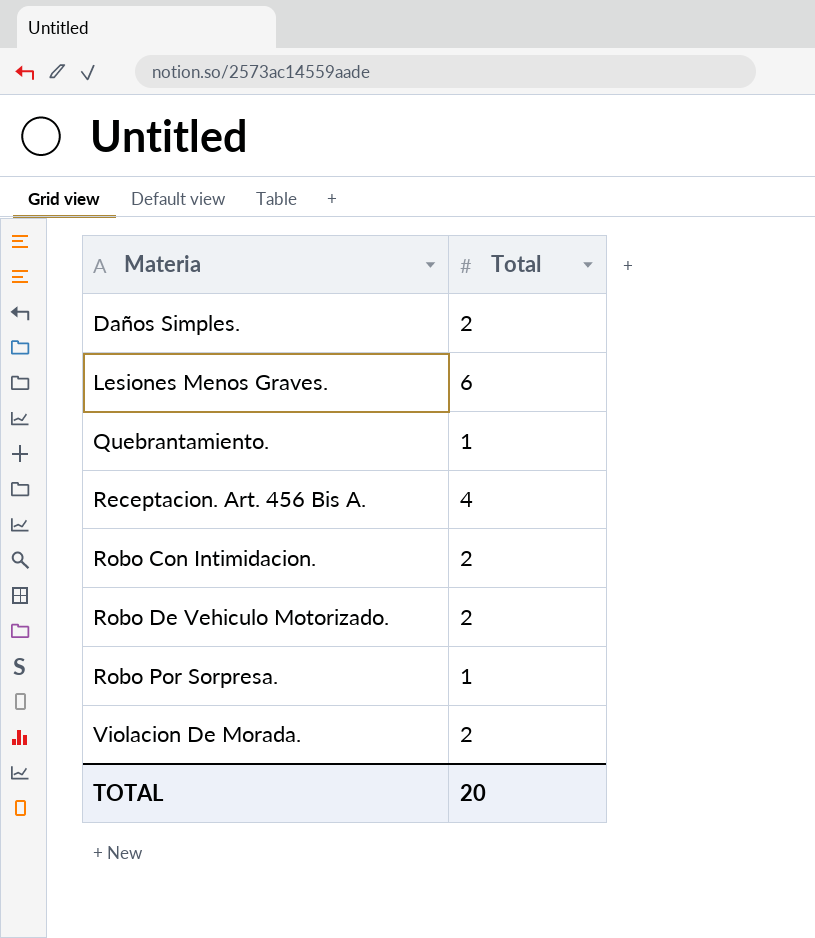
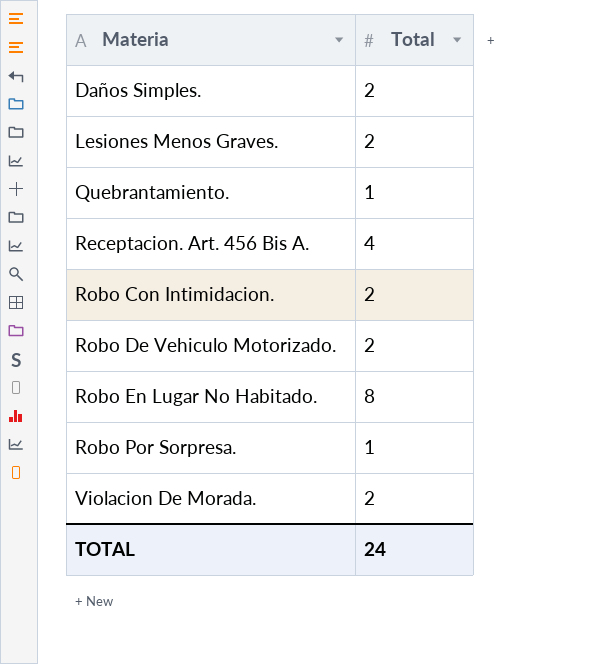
Lesiones Menos Graves. | Total: 6 -> 2
row Robo En Lugar No Habitado.: none -> 8
TOTAL | Total: 20 -> 24

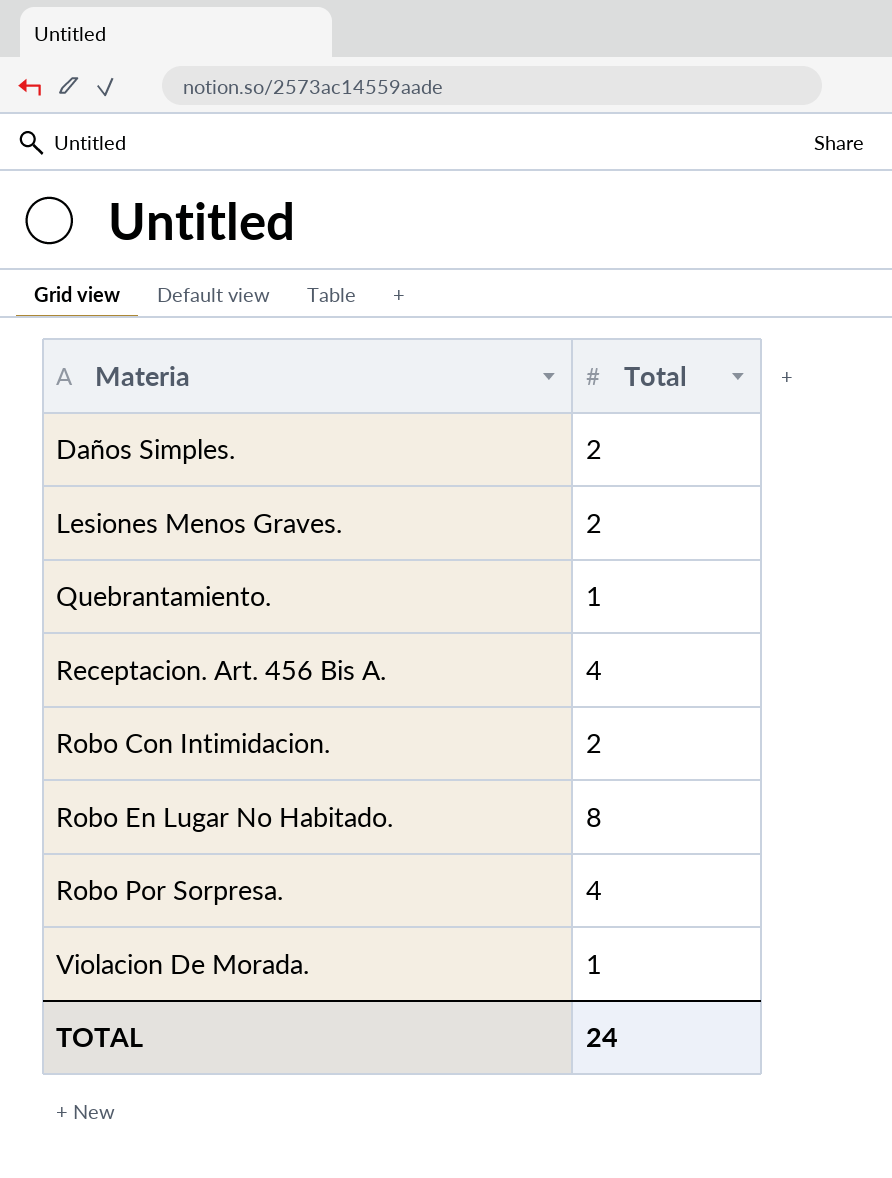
row Robo De Vehiculo Motorizado.: 2 -> none
Robo Por Sorpresa. | Total: 1 -> 4
Violacion De Morada. | Total: 2 -> 1

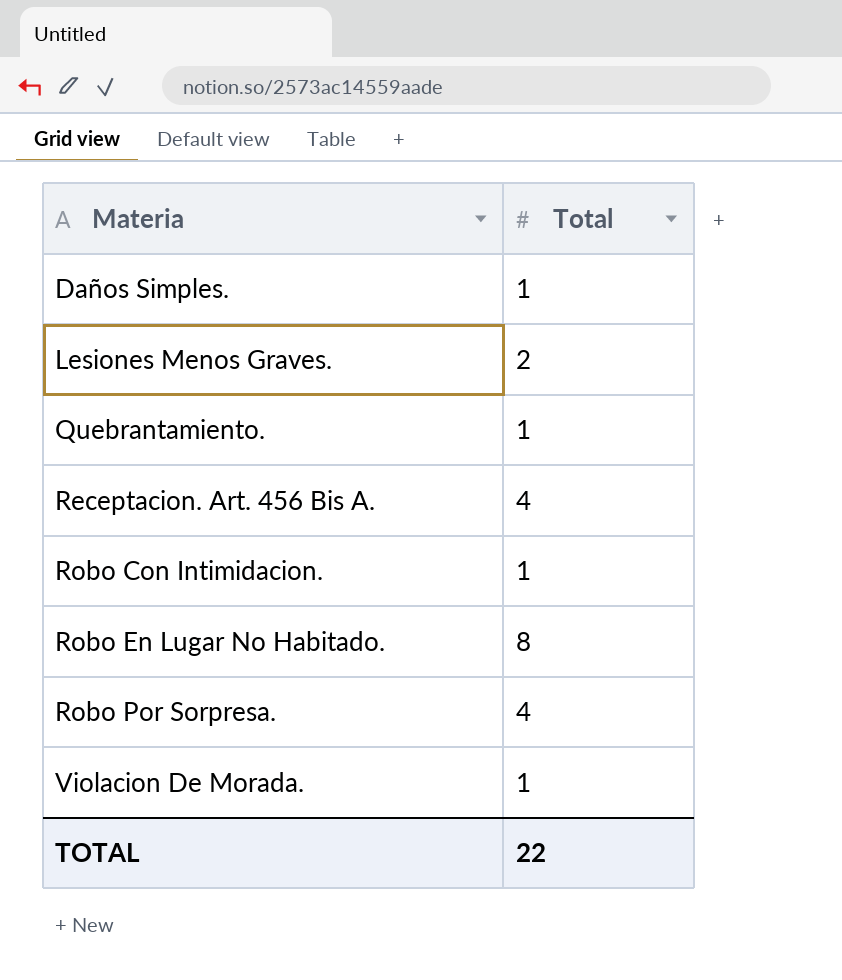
Daños Simples. | Total: 2 -> 1
Robo Con Intimidacion. | Total: 2 -> 1
TOTAL | Total: 24 -> 22

